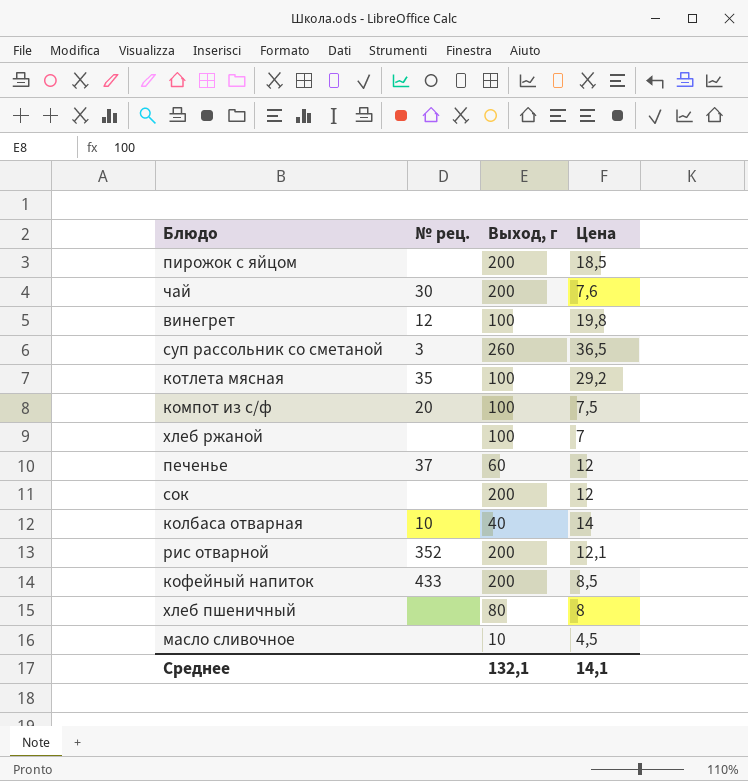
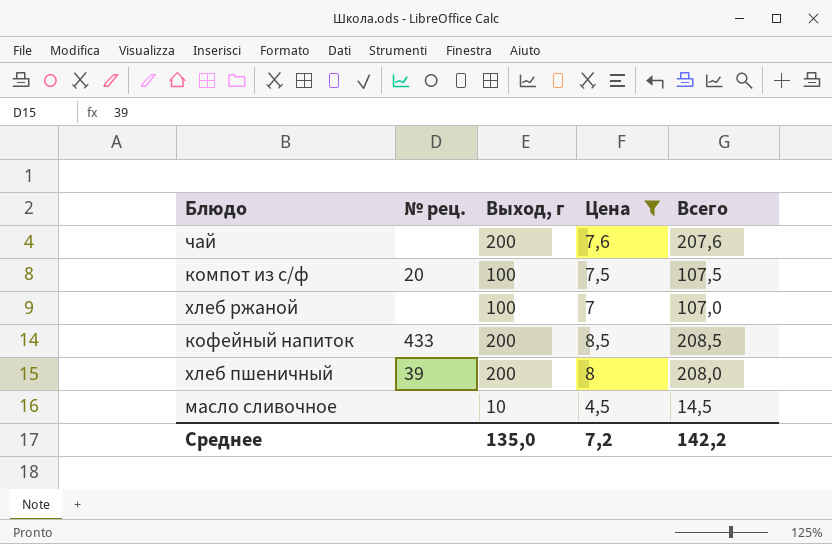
filter: none -> Цена <= 8,5
column Всего | formula: none -> [Выход, г] + [Цена]
чай | № рец.: 30 -> none
хлеб пшеничный | № рец.: none -> 39
хлеб пшеничный | Выход, г: 80 -> 200
Среднее | Выход, г: 132,1 -> 135,0
Среднее | Цена: 14,1 -> 7,2

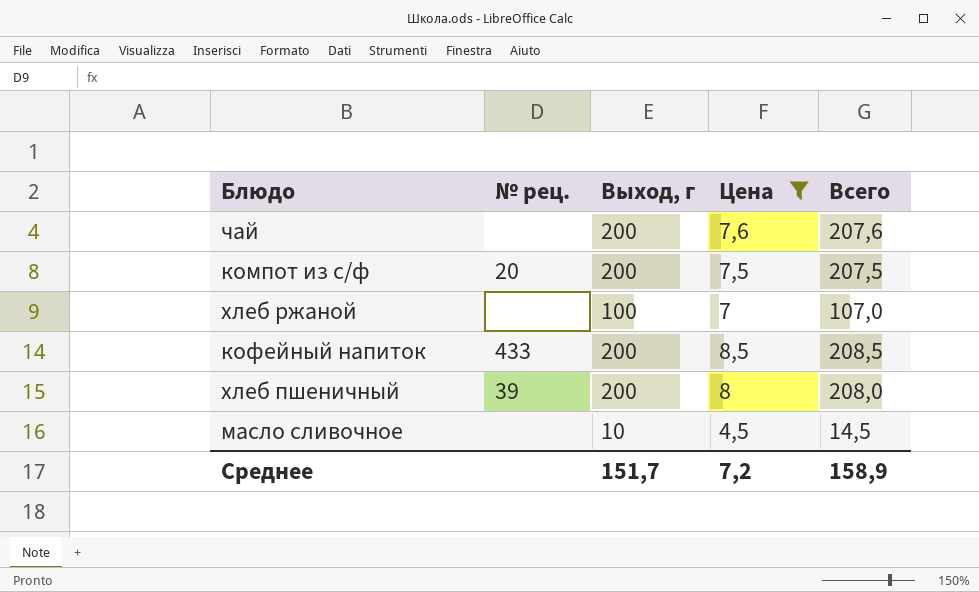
компот из с/ф | Выход, г: 100 -> 200
компот из с/ф | Всего: 107,5 -> 207,5
Среднее | Выход, г: 135,0 -> 151,7
Среднее | Всего: 142,2 -> 158,9

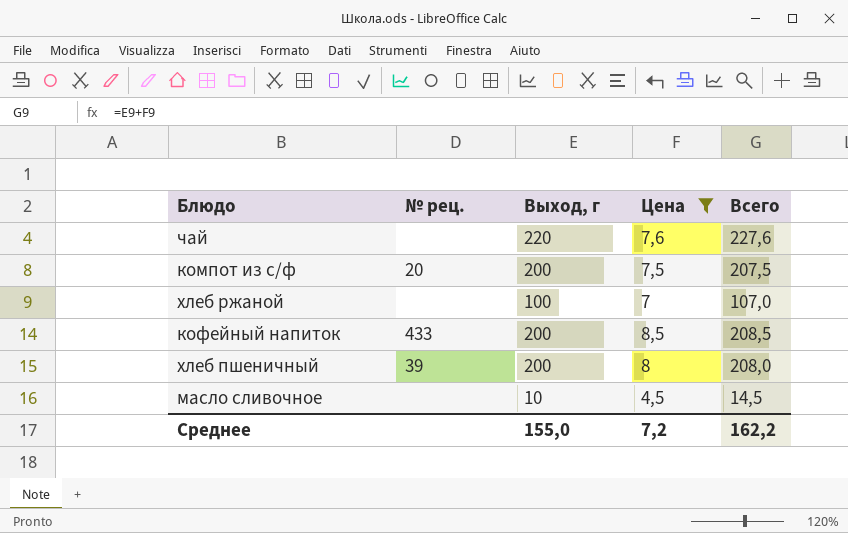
чай | Выход, г: 200 -> 220
чай | Всего: 207,6 -> 227,6
Среднее | Выход, г: 151,7 -> 155,0
Среднее | Всего: 158,9 -> 162,2

